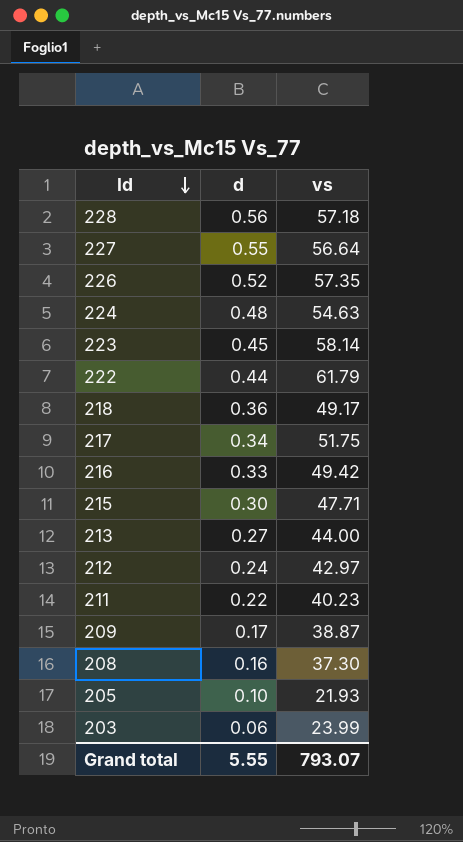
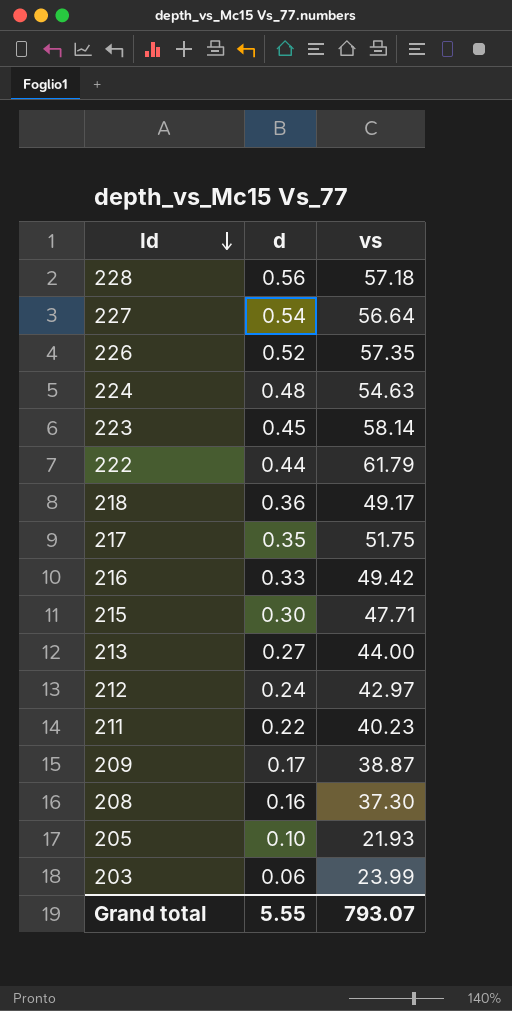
227 | d: 0.55 -> 0.54
217 | d: 0.34 -> 0.35

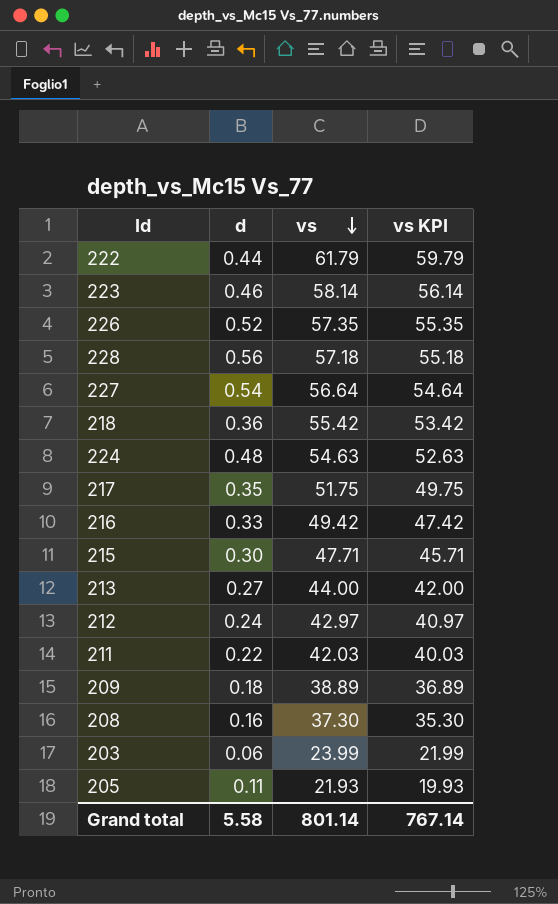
row order: Id descending -> vs descending
column vs KPI | formula: none -> [vs] - 2
223 | d: 0.45 -> 0.46
218 | vs: 49.17 -> 55.42
211 | vs: 40.23 -> 42.03
209 | d: 0.17 -> 0.18
209 | vs: 38.87 -> 38.89
205 | d: 0.10 -> 0.11
Grand total | d: 5.55 -> 5.58
Grand total | vs: 793.07 -> 801.14

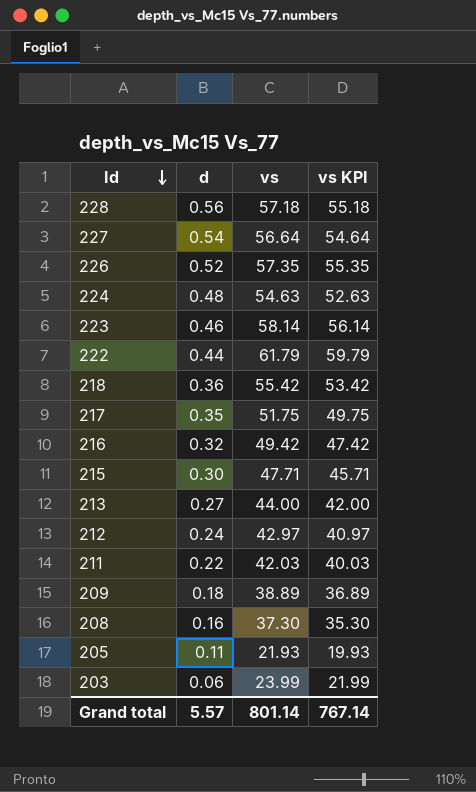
row order: vs descending -> Id descending
216 | d: 0.33 -> 0.32
Grand total | d: 5.58 -> 5.57

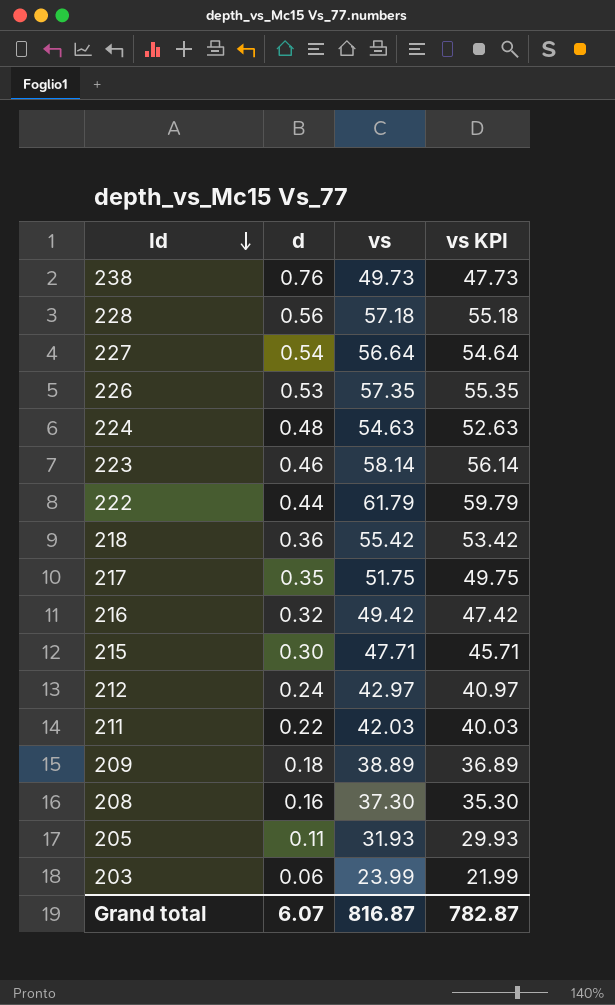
row 213: 0.27 | 44.00 | 42.00 -> none
row 238: none -> 0.76 | 49.73 | 47.73
226 | d: 0.52 -> 0.53
205 | vs: 21.93 -> 31.93
205 | vs KPI: 19.93 -> 29.93
Grand total | d: 5.57 -> 6.07
Grand total | vs: 801.14 -> 816.87
Grand total | vs KPI: 767.14 -> 782.87

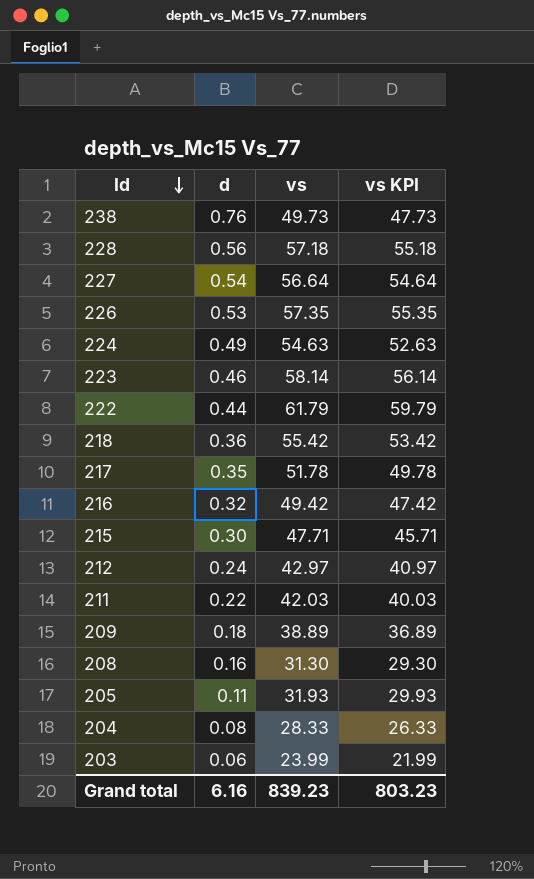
224 | d: 0.48 -> 0.49
217 | vs: 51.75 -> 51.78
217 | vs KPI: 49.75 -> 49.78
208 | vs: 37.30 -> 31.30
208 | vs KPI: 35.30 -> 29.30
row 204: none -> 0.08 | 28.33 | 26.33
Grand total | d: 6.07 -> 6.16
Grand total | vs: 816.87 -> 839.23
Grand total | vs KPI: 782.87 -> 803.23

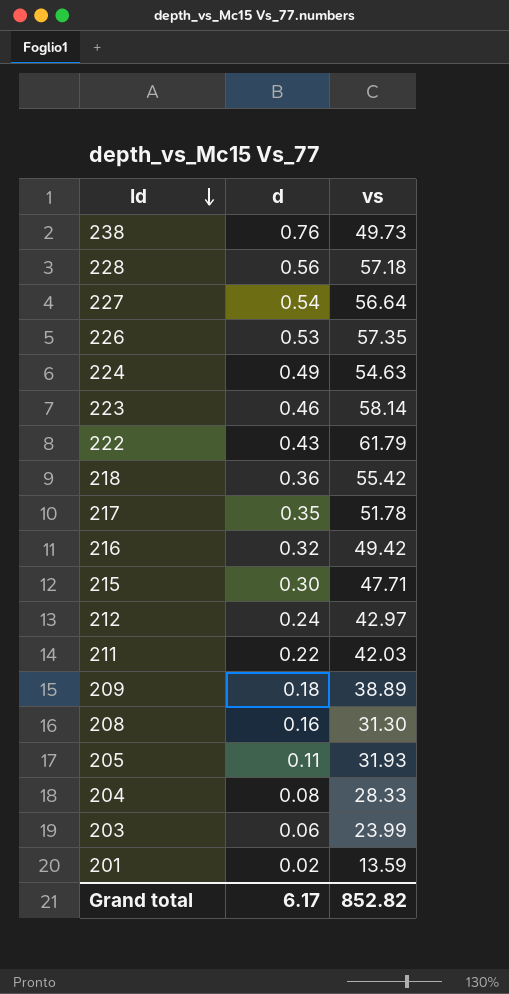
column vs KPI | formula: [vs] - 2 -> none
222 | d: 0.44 -> 0.43
row 201: none -> 0.02 | 13.59
Grand total | d: 6.16 -> 6.17
Grand total | vs: 839.23 -> 852.82

